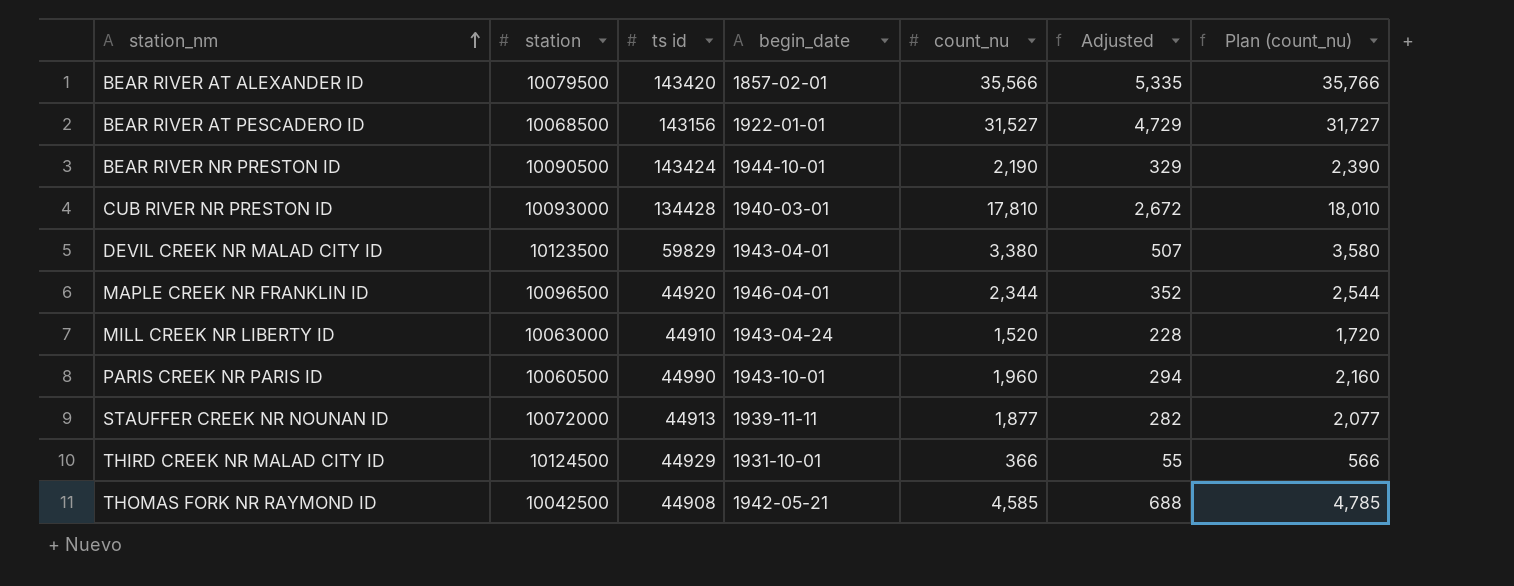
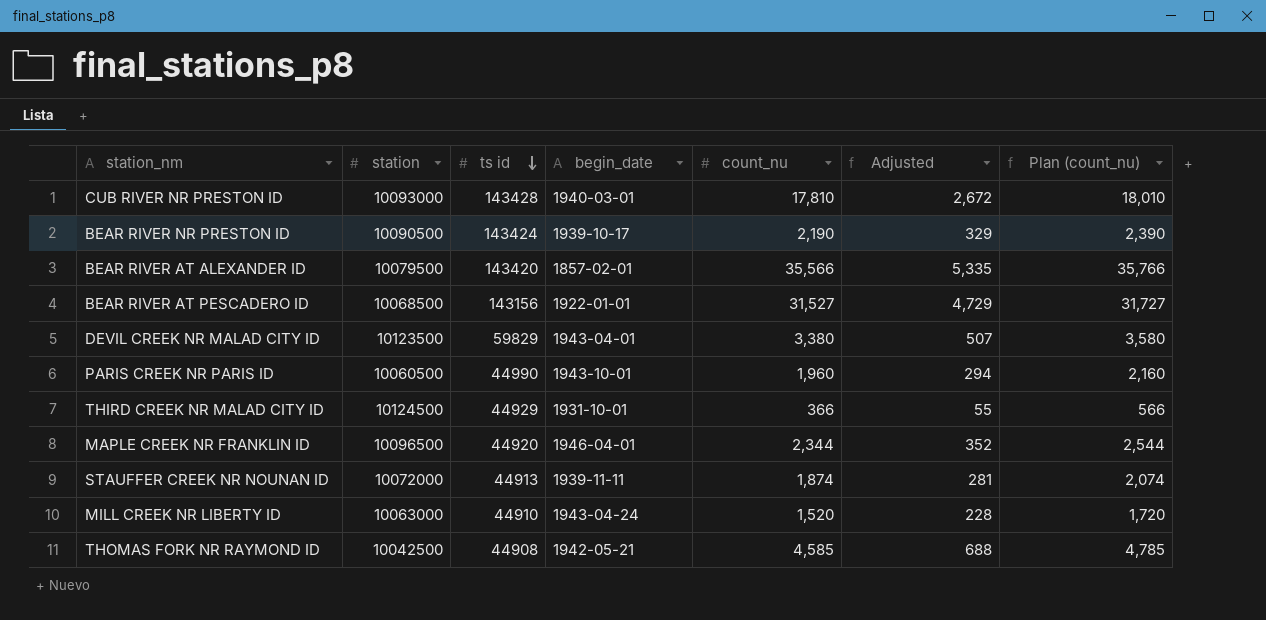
row order: station_nm ascending -> ts id descending
CUB RIVER NR PRESTON ID | ts id: 134428 -> 143428
BEAR RIVER NR PRESTON ID | begin_date: 1944-10-01 -> 1939-10-17
STAUFFER CREEK NR NOUNAN ID | count_nu: 1,877 -> 1,874
STAUFFER CREEK NR NOUNAN ID | Adjusted: 282 -> 281
STAUFFER CREEK NR NOUNAN ID | Plan (count_nu): 2,077 -> 2,074

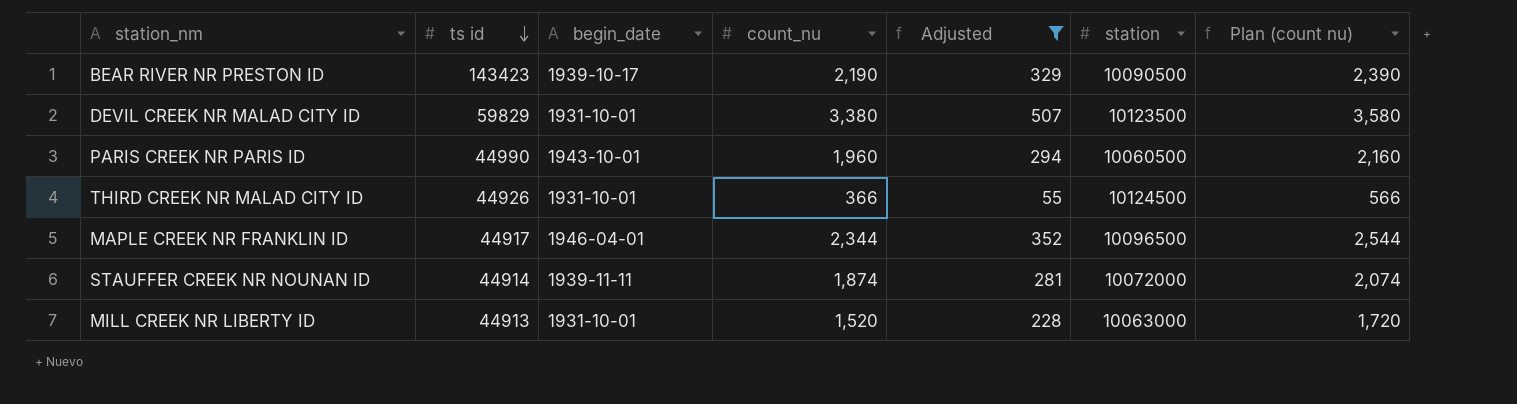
filter: none -> Adjusted <= 507
column station | position: 2 -> 6
column name: Plan (count_nu) -> Plan (count nu)
BEAR RIVER NR PRESTON ID | ts id: 143424 -> 143423
DEVIL CREEK NR MALAD CITY ID | begin_date: 1943-04-01 -> 1931-10-01
THIRD CREEK NR MALAD CITY ID | ts id: 44929 -> 44926
MAPLE CREEK NR FRANKLIN ID | ts id: 44920 -> 44917
STAUFFER CREEK NR NOUNAN ID | ts id: 44913 -> 44914
MILL CREEK NR LIBERTY ID | ts id: 44910 -> 44913
MILL CREEK NR LIBERTY ID | begin_date: 1943-04-24 -> 1931-10-01

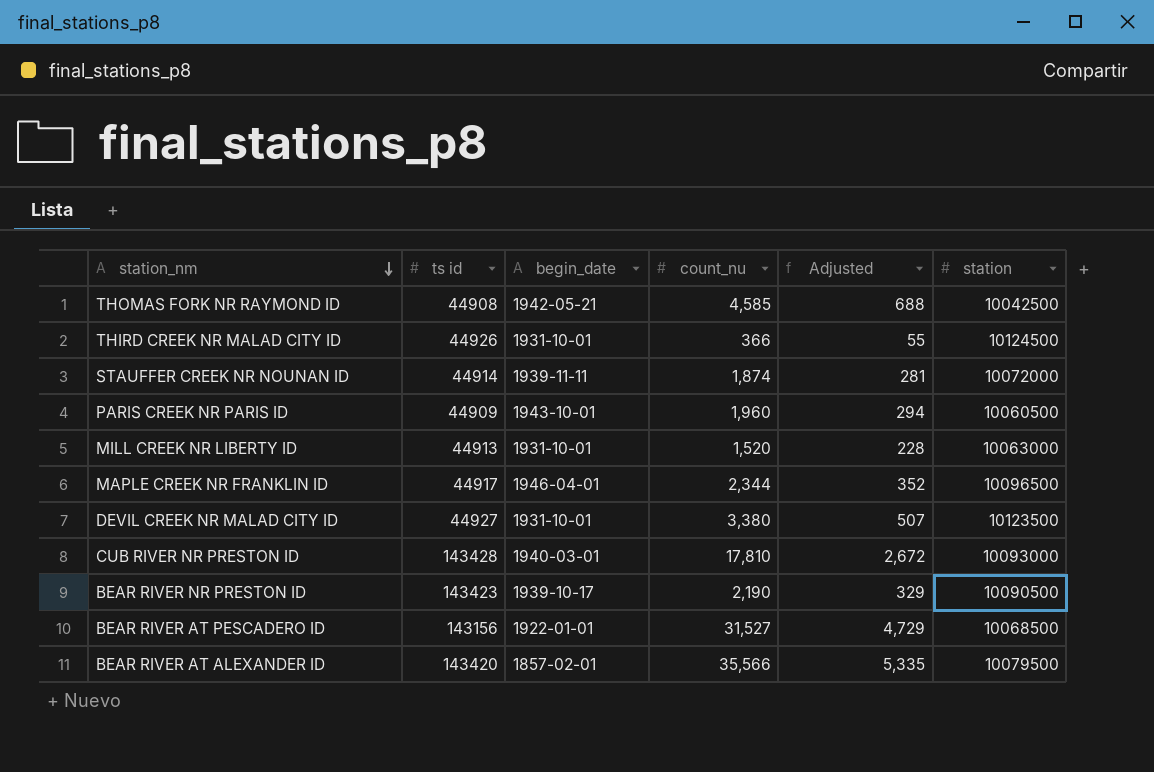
filter: Adjusted <= 507 -> none
row order: ts id descending -> station_nm descending
column Plan (count nu) | formula: [count_nu] + 200 -> none
PARIS CREEK NR PARIS ID | ts id: 44990 -> 44909
DEVIL CREEK NR MALAD CITY ID | ts id: 59829 -> 44927

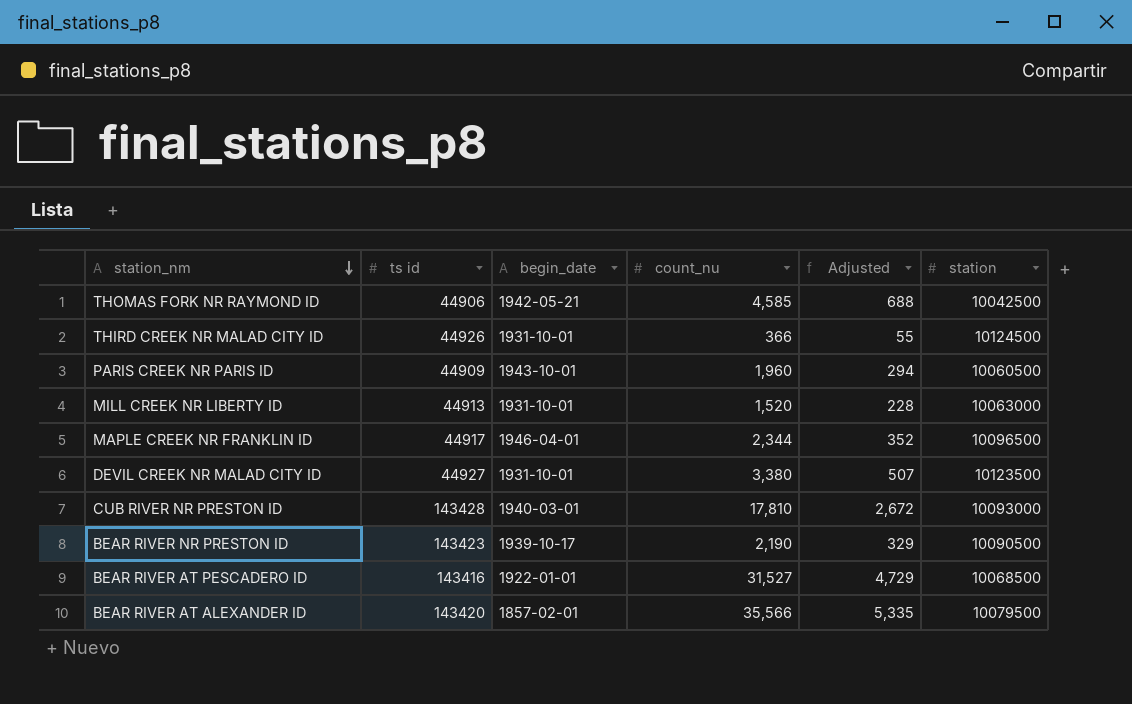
row STAUFFER CREEK NR NOUNAN ID: 44914 | 1939-11-11 | 1,874 | 281 | 10072000 -> none
THOMAS FORK NR RAYMOND ID | ts id: 44908 -> 44906
BEAR RIVER AT PESCADERO ID | ts id: 143156 -> 143416

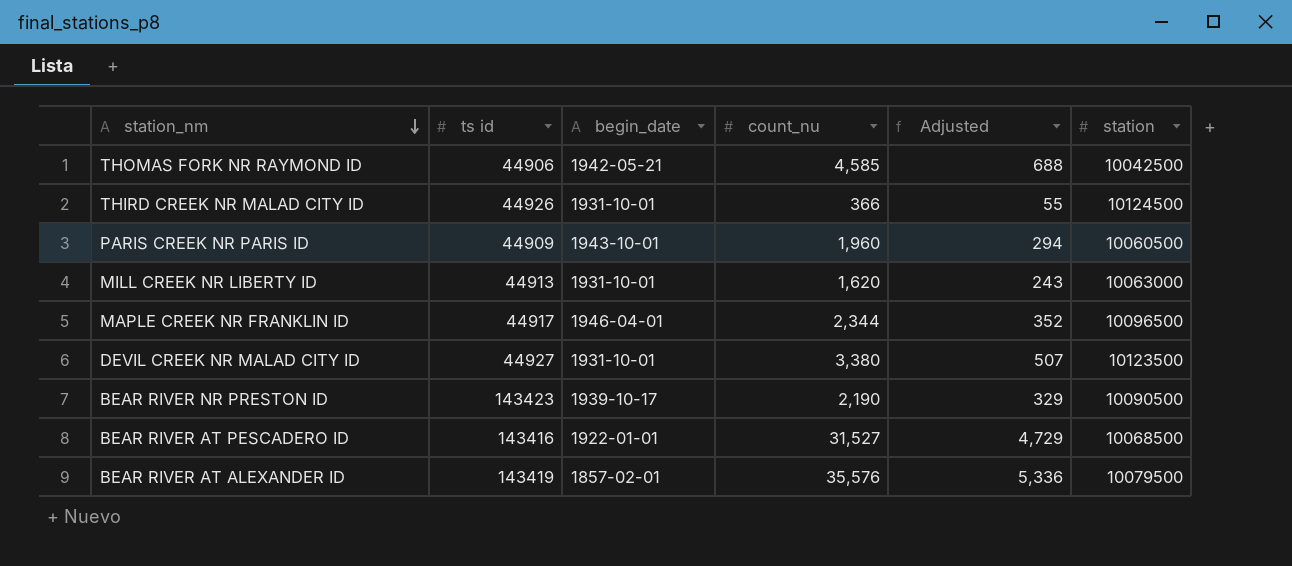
row CUB RIVER NR PRESTON ID: 143428 | 1940-03-01 | 17,810 | 2,672 | 10093000 -> none
MILL CREEK NR LIBERTY ID | count_nu: 1,520 -> 1,620
MILL CREEK NR LIBERTY ID | Adjusted: 228 -> 243
BEAR RIVER AT ALEXANDER ID | ts id: 143420 -> 143419
BEAR RIVER AT ALEXANDER ID | count_nu: 35,566 -> 35,576
BEAR RIVER AT ALEXANDER ID | Adjusted: 5,335 -> 5,336

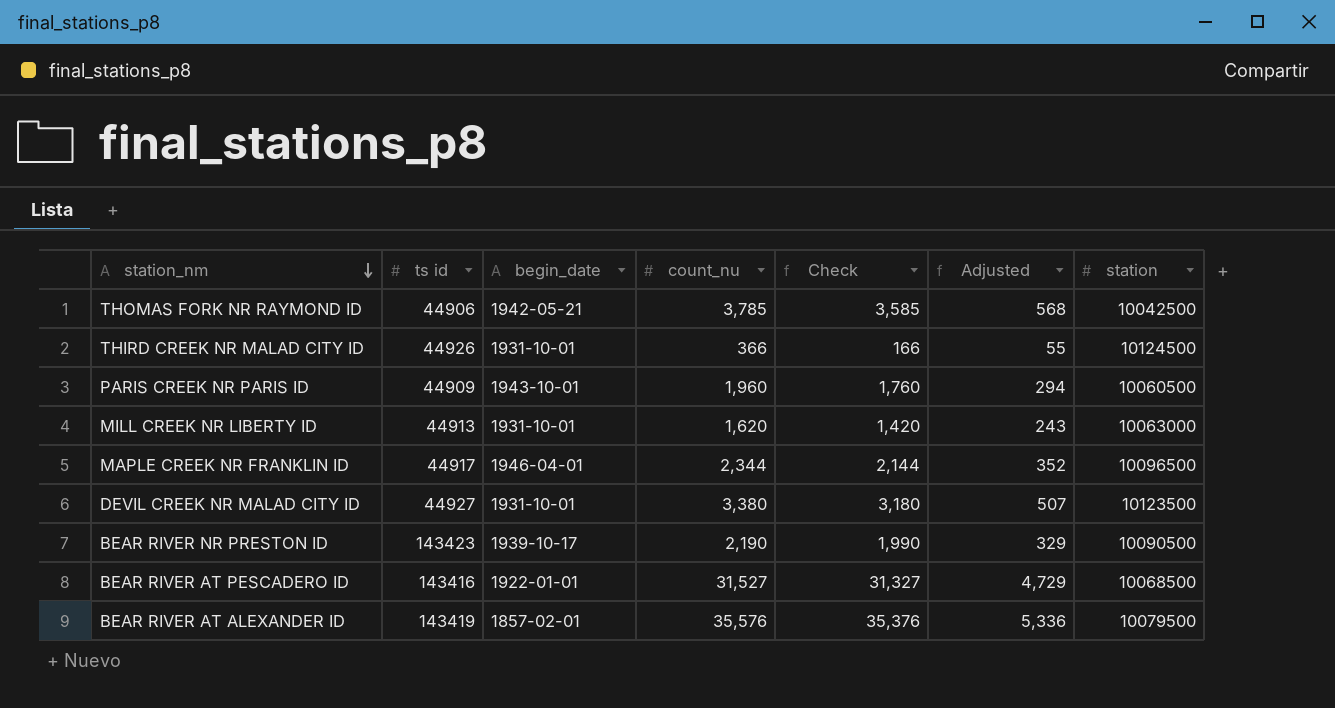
column Check | formula: none -> [count_nu] - 200
THOMAS FORK NR RAYMOND ID | count_nu: 4,585 -> 3,785
THOMAS FORK NR RAYMOND ID | Adjusted: 688 -> 568

